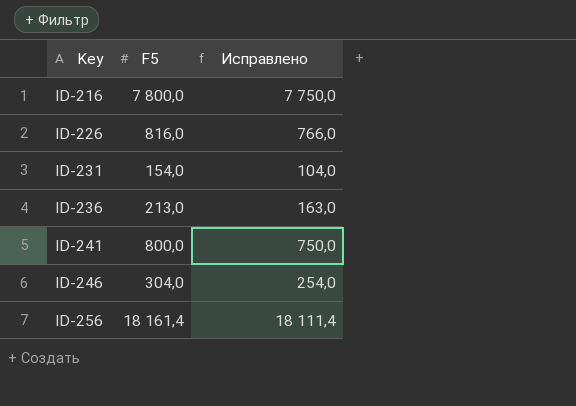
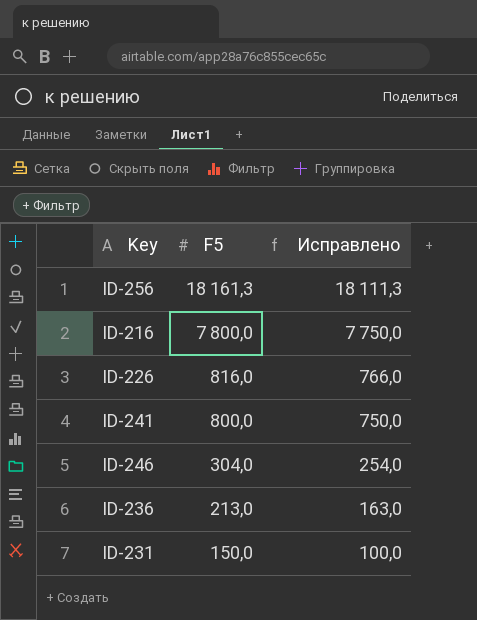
row order: Key ascending -> F5 descending
ID-256 | F5: 18 161,4 -> 18 161,3
ID-256 | Исправлено: 18 111,4 -> 18 111,3
ID-231 | F5: 154,0 -> 150,0
ID-231 | Исправлено: 104,0 -> 100,0

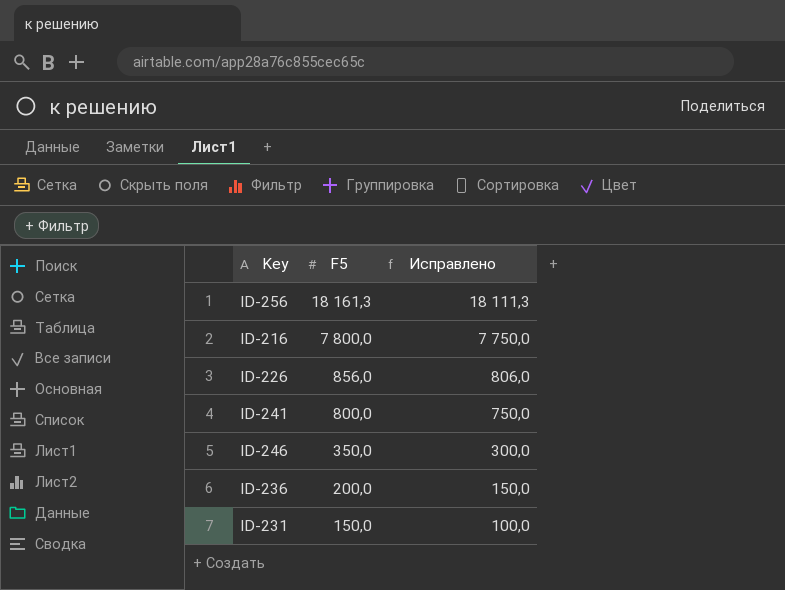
ID-226 | F5: 816,0 -> 856,0
ID-226 | Исправлено: 766,0 -> 806,0
ID-246 | F5: 304,0 -> 350,0
ID-246 | Исправлено: 254,0 -> 300,0
ID-236 | F5: 213,0 -> 200,0
ID-236 | Исправлено: 163,0 -> 150,0

